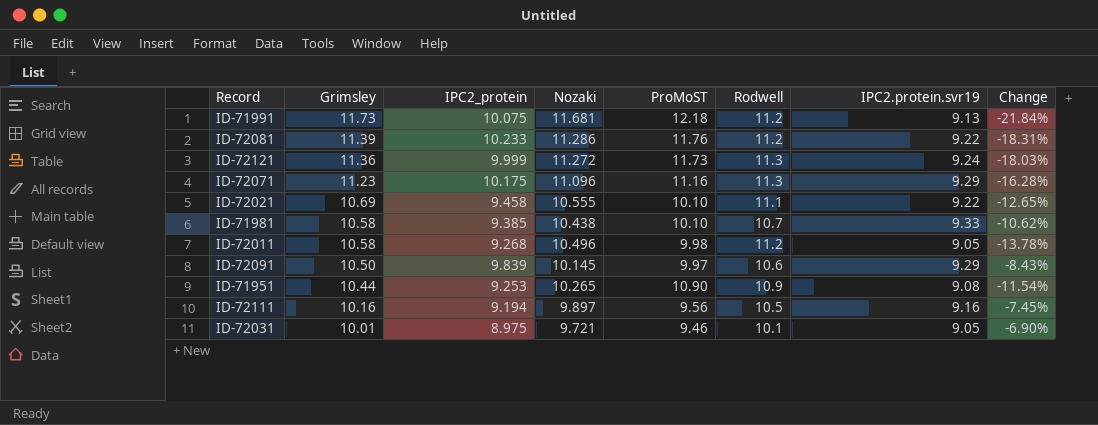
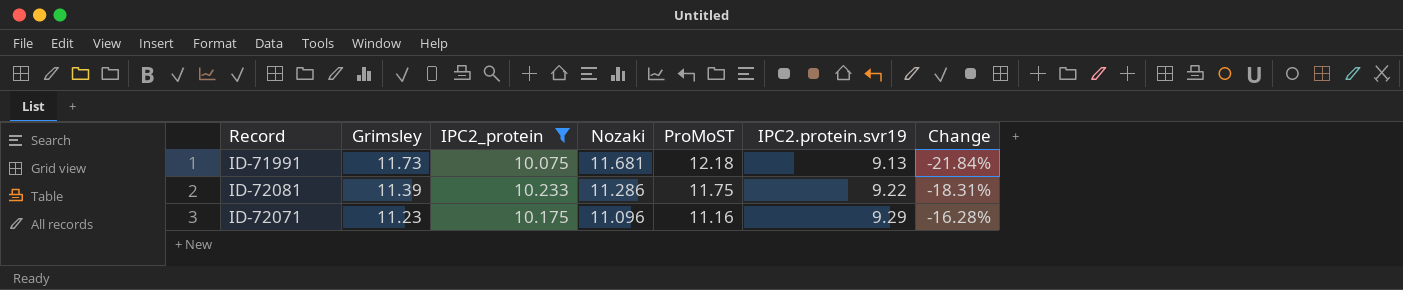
filter: none -> IPC2_protein >= 10.075
column Rodwell | position: 6 -> none
ID-72081 | ProMoST: 11.76 -> 11.75

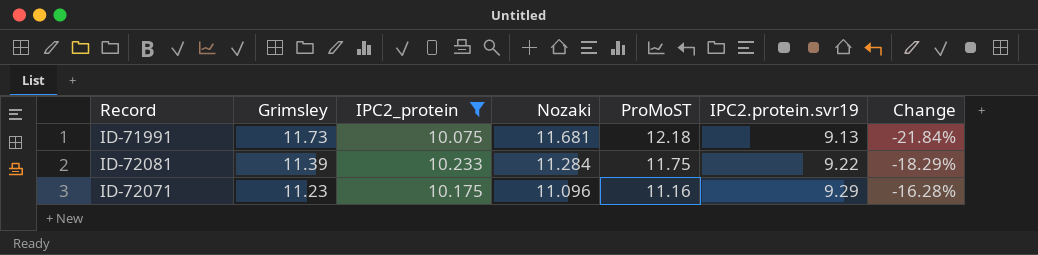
ID-72081 | Nozaki: 11.286 -> 11.284
ID-72081 | Change: -18.31% -> -18.29%

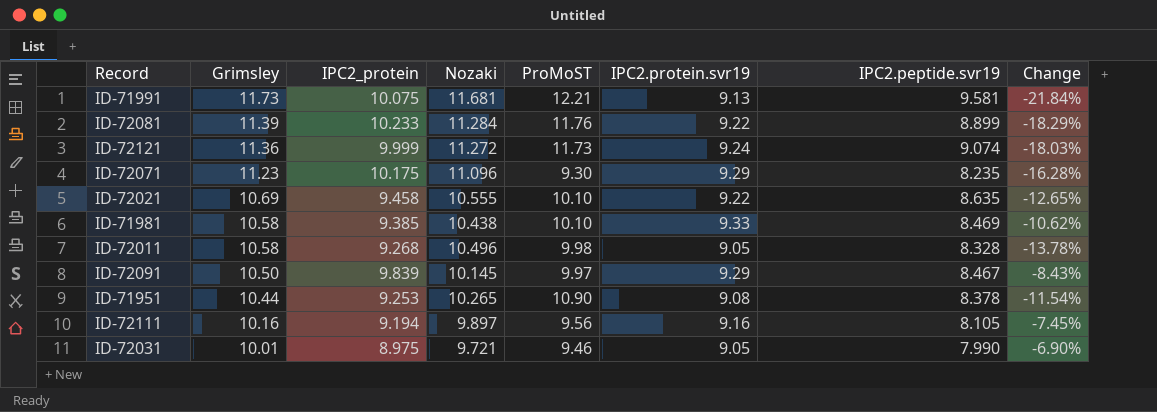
filter: IPC2_protein >= 10.075 -> none
column IPC2.peptide.svr19 | position: none -> 7
ID-71991 | ProMoST: 12.18 -> 12.21
ID-72081 | ProMoST: 11.75 -> 11.76
ID-72071 | ProMoST: 11.16 -> 9.30

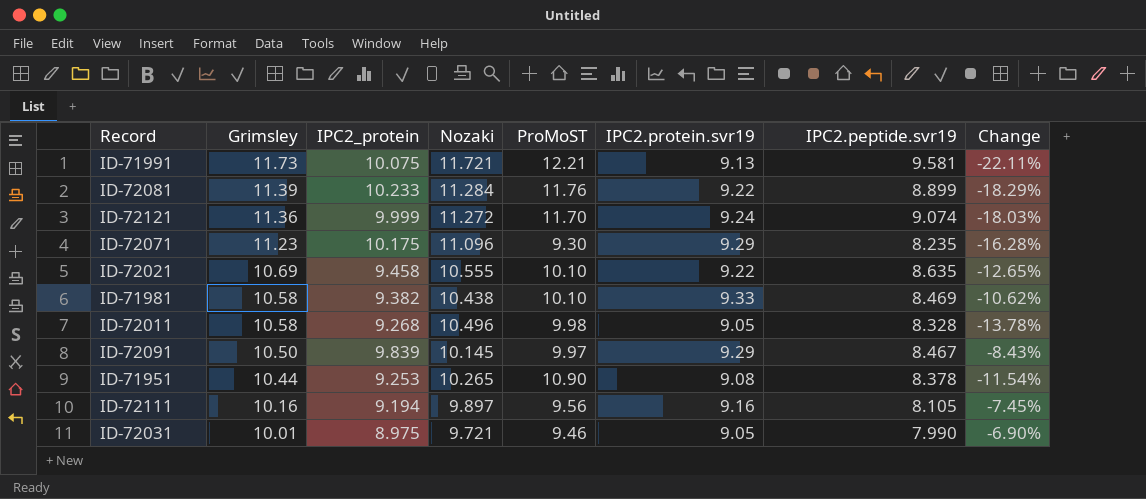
ID-71991 | Nozaki: 11.681 -> 11.721
ID-71991 | Change: -21.84% -> -22.11%
ID-72121 | ProMoST: 11.73 -> 11.70
ID-71981 | IPC2_protein: 9.385 -> 9.382

